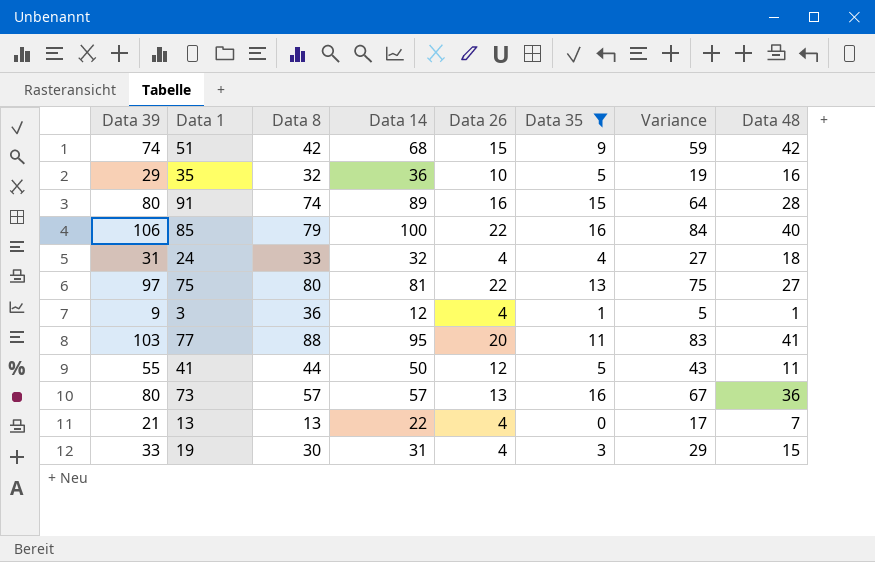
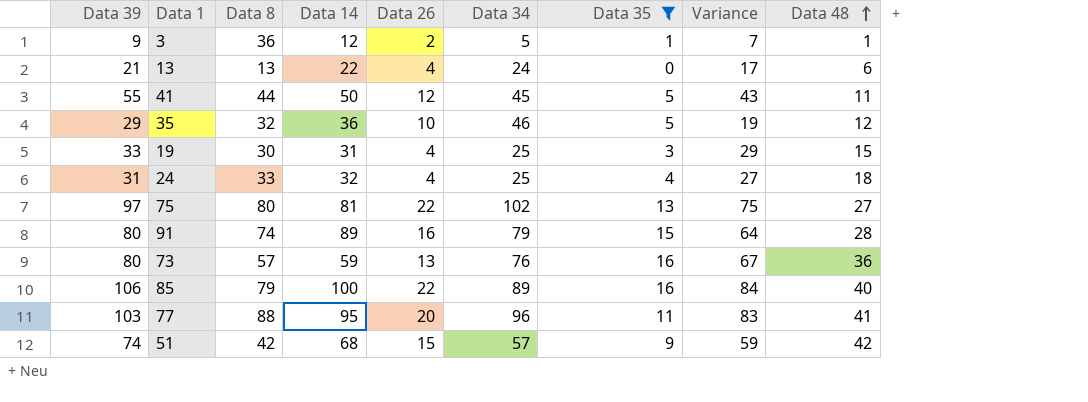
row order: none -> Data 48 ascending
column Data 34 | position: none -> 6
3 | Data 26: 4 -> 2
3 | Variance: 5 -> 7
13 | Data 48: 7 -> 6
35 | Data 48: 16 -> 12
73 | Data 14: 57 -> 59

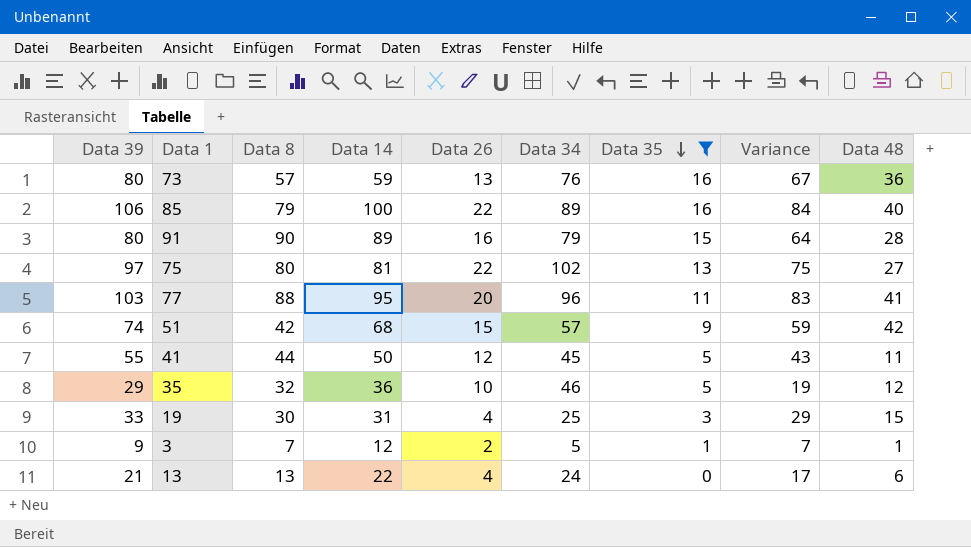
row order: Data 48 ascending -> Data 35 descending
row 24: 31 | 33 | 32 | 4 | 25 | 4 | 27 | 18 -> none
91 | Data 8: 74 -> 90
3 | Data 8: 36 -> 7

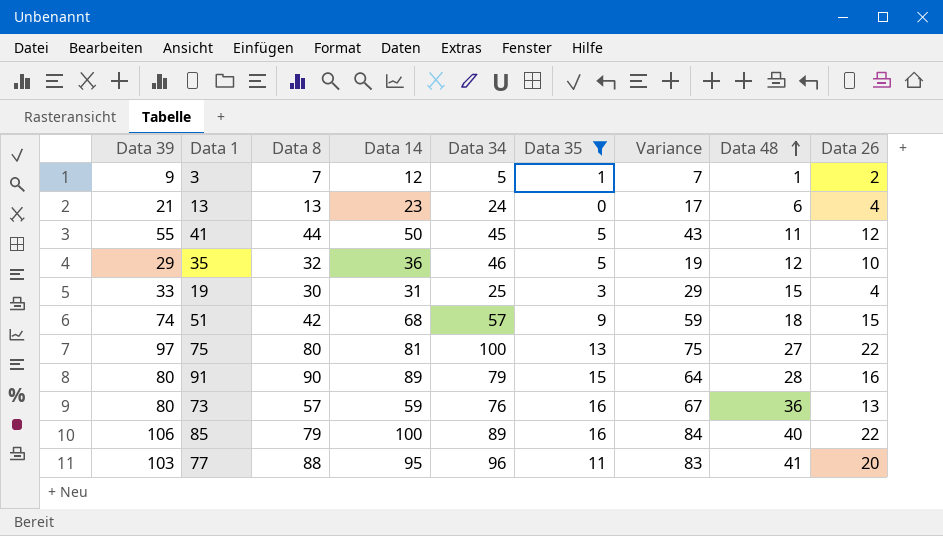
row order: Data 35 descending -> Data 48 ascending
column Data 26 | position: 5 -> 9
13 | Data 14: 22 -> 23
51 | Data 48: 42 -> 18
75 | Data 34: 102 -> 100

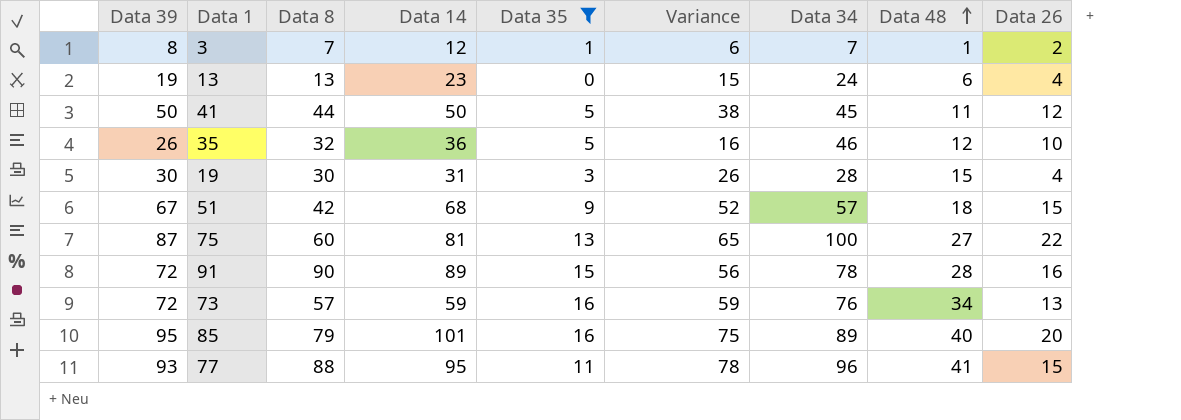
column Data 34 | position: 5 -> 7
3 | Data 39: 9 -> 8
3 | Variance: 7 -> 6
3 | Data 34: 5 -> 7
13 | Data 39: 21 -> 19
13 | Variance: 17 -> 15
41 | Data 39: 55 -> 50
41 | Variance: 43 -> 38
35 | Data 39: 29 -> 26
35 | Variance: 19 -> 16
19 | Data 39: 33 -> 30
19 | Variance: 29 -> 26
19 | Data 34: 25 -> 28
51 | Data 39: 74 -> 67
51 | Variance: 59 -> 52
75 | Data 39: 97 -> 87
75 | Data 8: 80 -> 60
75 | Variance: 75 -> 65
91 | Data 39: 80 -> 72
91 | Variance: 64 -> 56
91 | Data 34: 79 -> 78
73 | Data 39: 80 -> 72
73 | Variance: 67 -> 59
73 | Data 48: 36 -> 34
85 | Data 39: 106 -> 95
85 | Data 14: 100 -> 101
85 | Variance: 84 -> 75
85 | Data 26: 22 -> 20
77 | Data 39: 103 -> 93
77 | Variance: 83 -> 78
77 | Data 26: 20 -> 15

